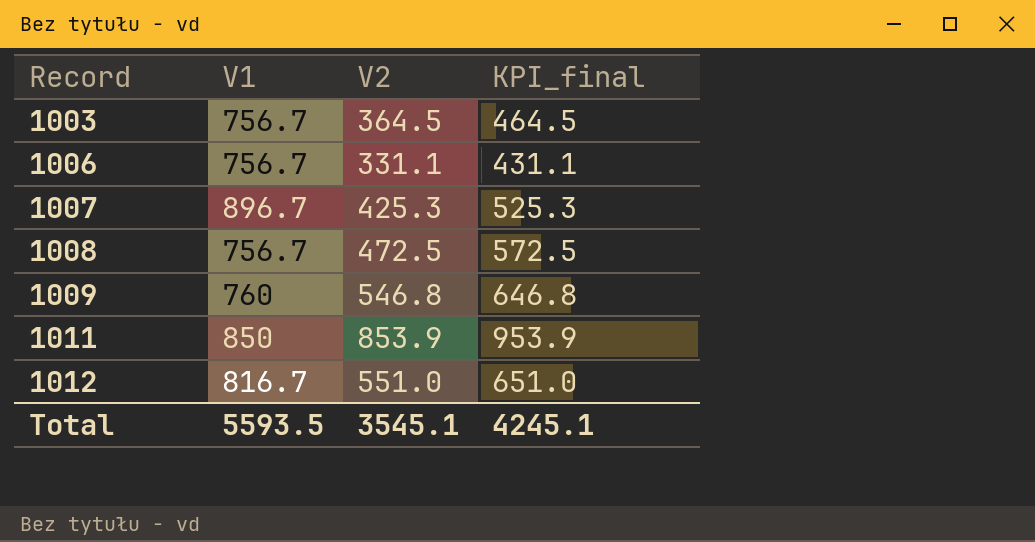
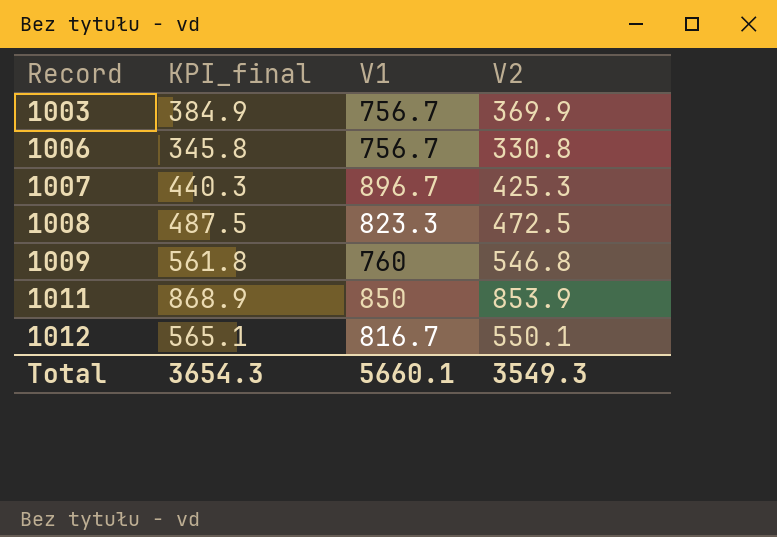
column KPI_final | formula: [V2] + 100 -> [V2] + 15
column KPI_final | position: 4 -> 2
1003 | V2: 364.5 -> 369.9
1006 | V2: 331.1 -> 330.8
1008 | V1: 756.7 -> 823.3
1012 | V2: 551.0 -> 550.1
Total | KPI_final: 4245.1 -> 3654.3
Total | V1: 5593.5 -> 5660.1
Total | V2: 3545.1 -> 3549.3

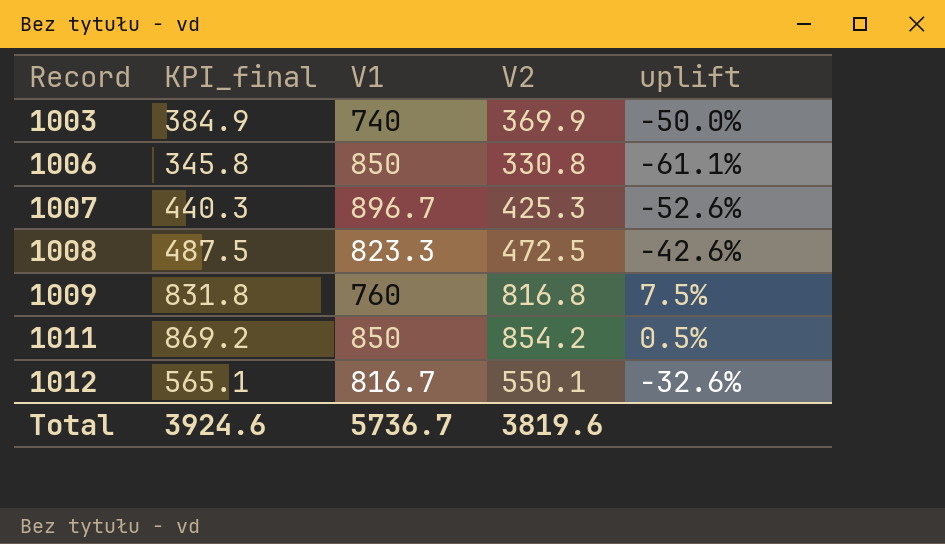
column uplift | formula: none -> ([V2] - [V1]) / [V1]
1003 | V1: 756.7 -> 740
1006 | V1: 756.7 -> 850
1009 | KPI_final: 561.8 -> 831.8
1009 | V2: 546.8 -> 816.8
1011 | KPI_final: 868.9 -> 869.2
1011 | V2: 853.9 -> 854.2
Total | KPI_final: 3654.3 -> 3924.6
Total | V1: 5660.1 -> 5736.7
Total | V2: 3549.3 -> 3819.6

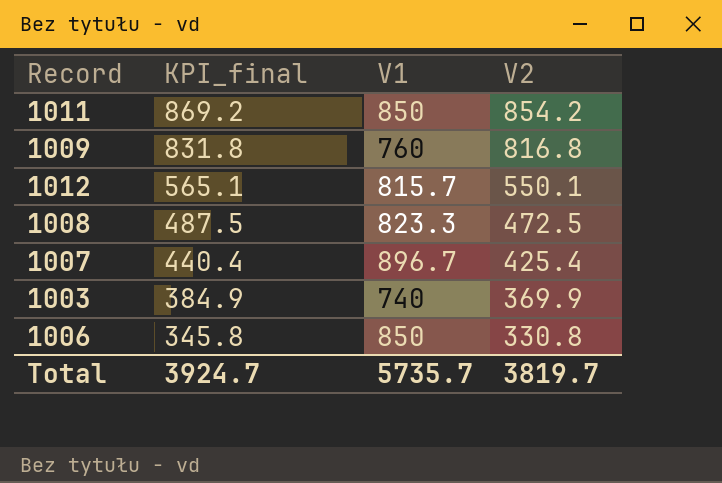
row order: Record ascending -> KPI_final descending
column uplift | formula: ([V2] - [V1]) / [V1] -> none
1012 | V1: 816.7 -> 815.7
1007 | KPI_final: 440.3 -> 440.4
1007 | V2: 425.3 -> 425.4
Total | KPI_final: 3924.6 -> 3924.7
Total | V1: 5736.7 -> 5735.7
Total | V2: 3819.6 -> 3819.7

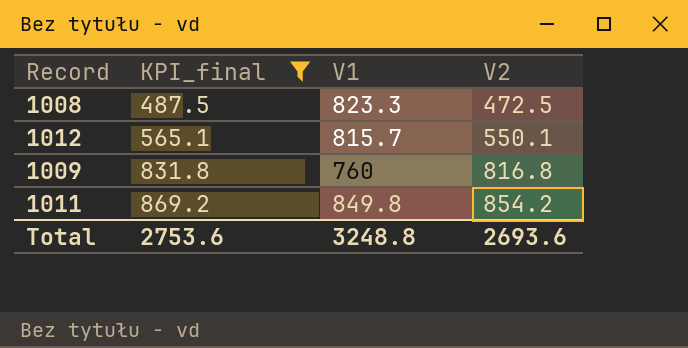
filter: none -> KPI_final >= 487.5
row order: KPI_final descending -> KPI_final ascending
1011 | V1: 850 -> 849.8
Total | KPI_final: 3924.7 -> 2753.6
Total | V1: 5735.7 -> 3248.8
Total | V2: 3819.7 -> 2693.6

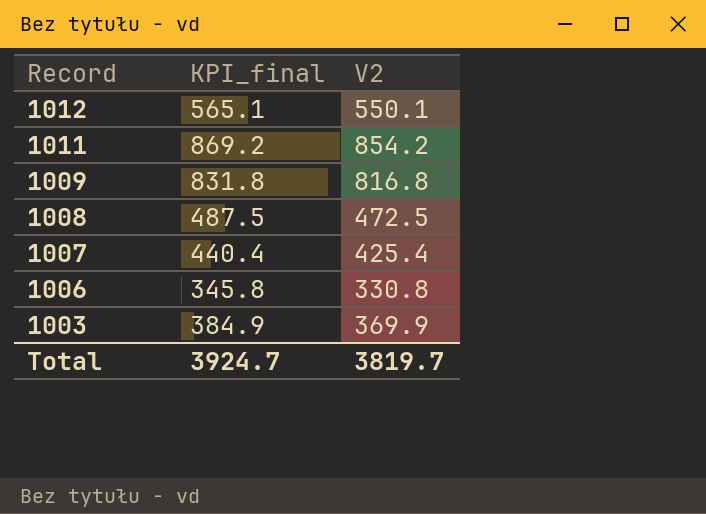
filter: KPI_final >= 487.5 -> none
row order: KPI_final ascending -> Record descending
column V1 | position: 3 -> none
Total | KPI_final: 2753.6 -> 3924.7
Total | V2: 2693.6 -> 3819.7

